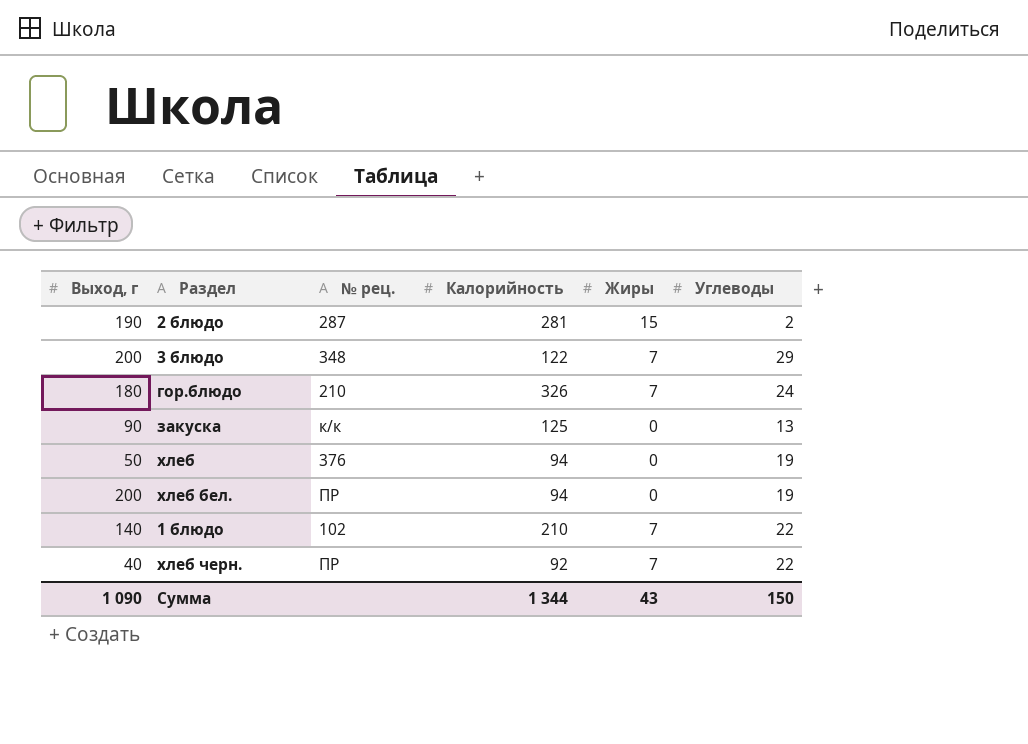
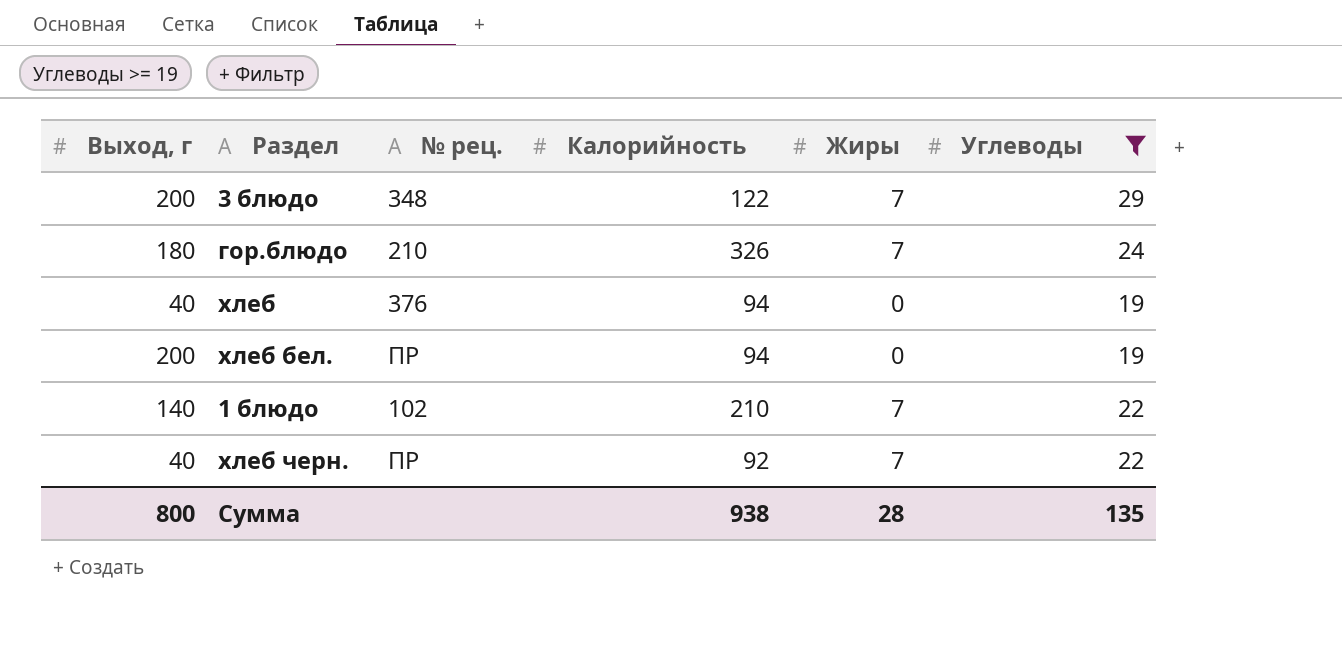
filter: none -> Углеводы >= 19
хлеб | Выход, г: 50 -> 40
Сумма | Выход, г: 1 090 -> 800
Сумма | Калорийность: 1 344 -> 938
Сумма | Жиры: 43 -> 28
Сумма | Углеводы: 150 -> 135

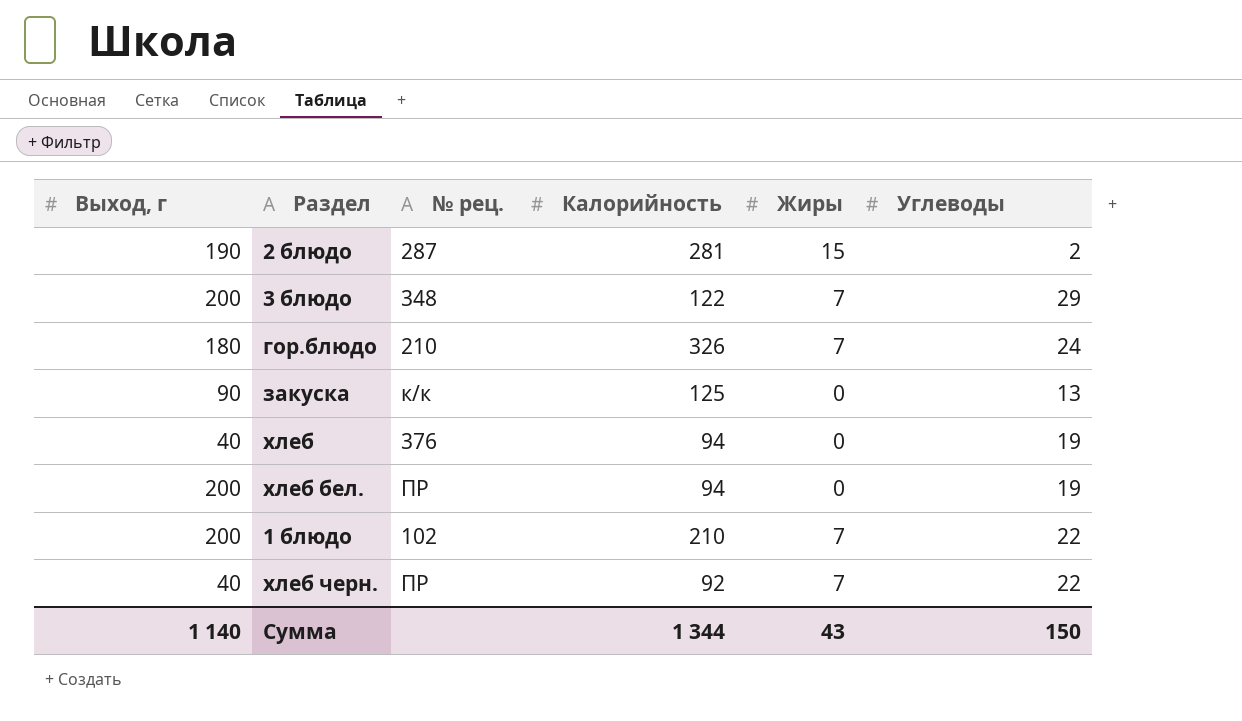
filter: Углеводы >= 19 -> none
1 блюдо | Выход, г: 140 -> 200
Сумма | Выход, г: 800 -> 1 140
Сумма | Калорийность: 938 -> 1 344
Сумма | Жиры: 28 -> 43
Сумма | Углеводы: 135 -> 150

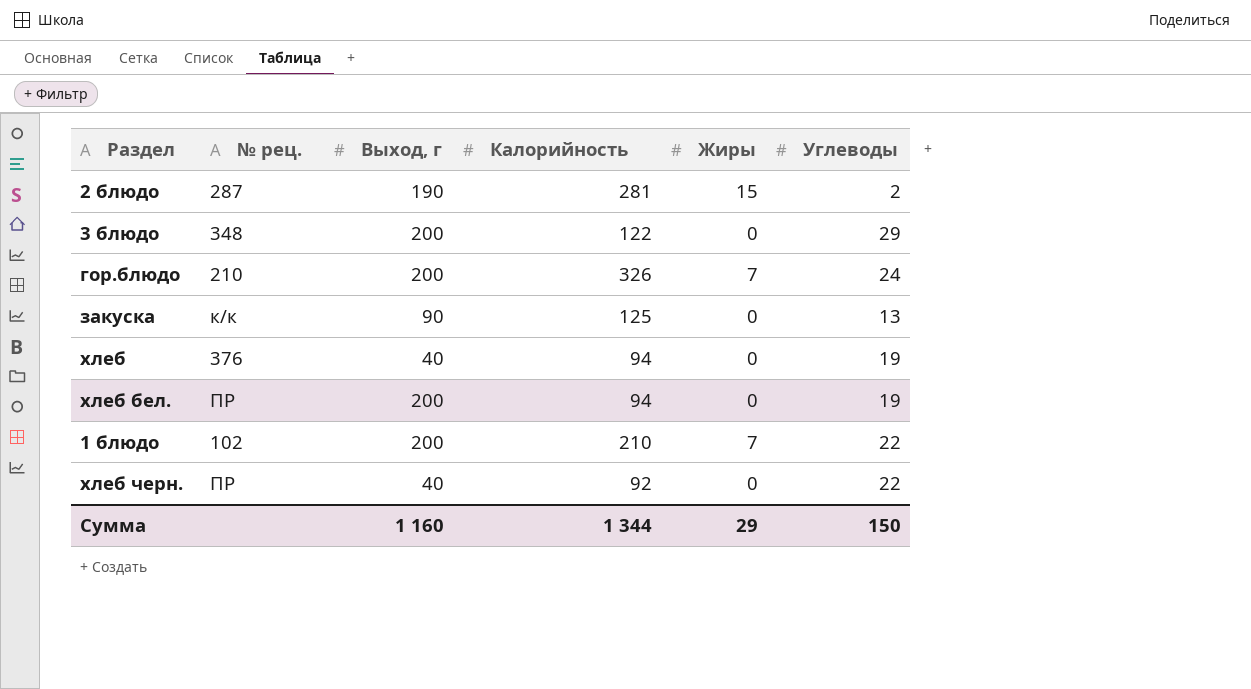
column Выход, г | position: 1 -> 3
3 блюдо | Жиры: 7 -> 0
гор.блюдо | Выход, г: 180 -> 200
хлеб черн. | Жиры: 7 -> 0
Сумма | Выход, г: 1 140 -> 1 160
Сумма | Жиры: 43 -> 29

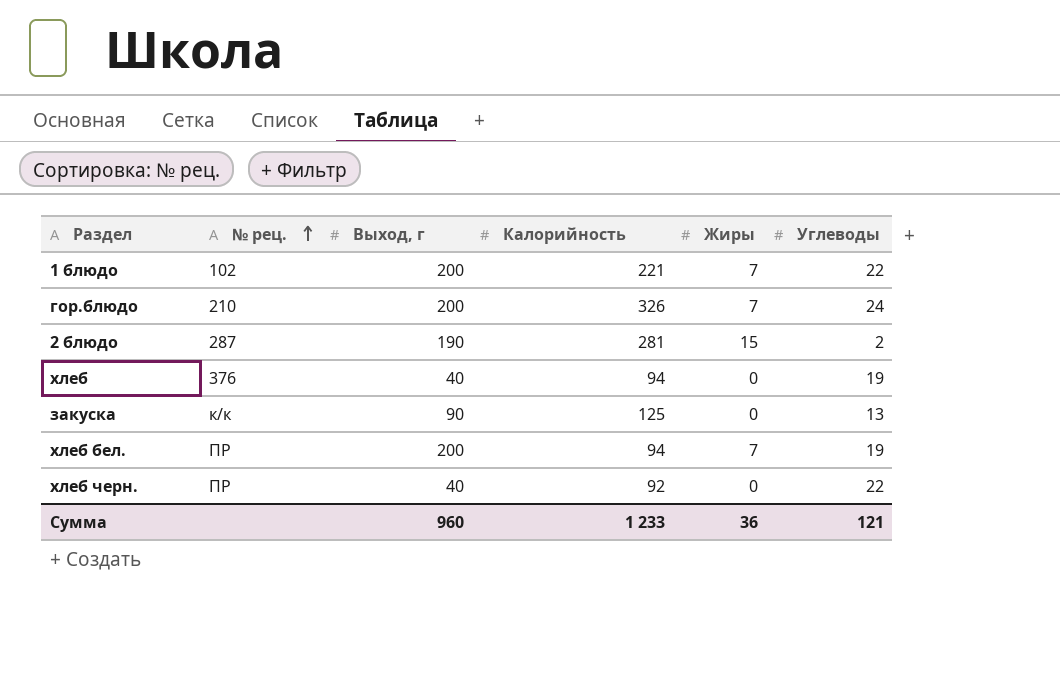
row order: none -> № рец. ascending
row 3 блюдо: 348 | 200 | 122 | 0 | 29 -> none
1 блюдо | Калорийность: 210 -> 221
хлеб бел. | Жиры: 0 -> 7
Сумма | Выход, г: 1 160 -> 960
Сумма | Калорийность: 1 344 -> 1 233
Сумма | Жиры: 29 -> 36
Сумма | Углеводы: 150 -> 121

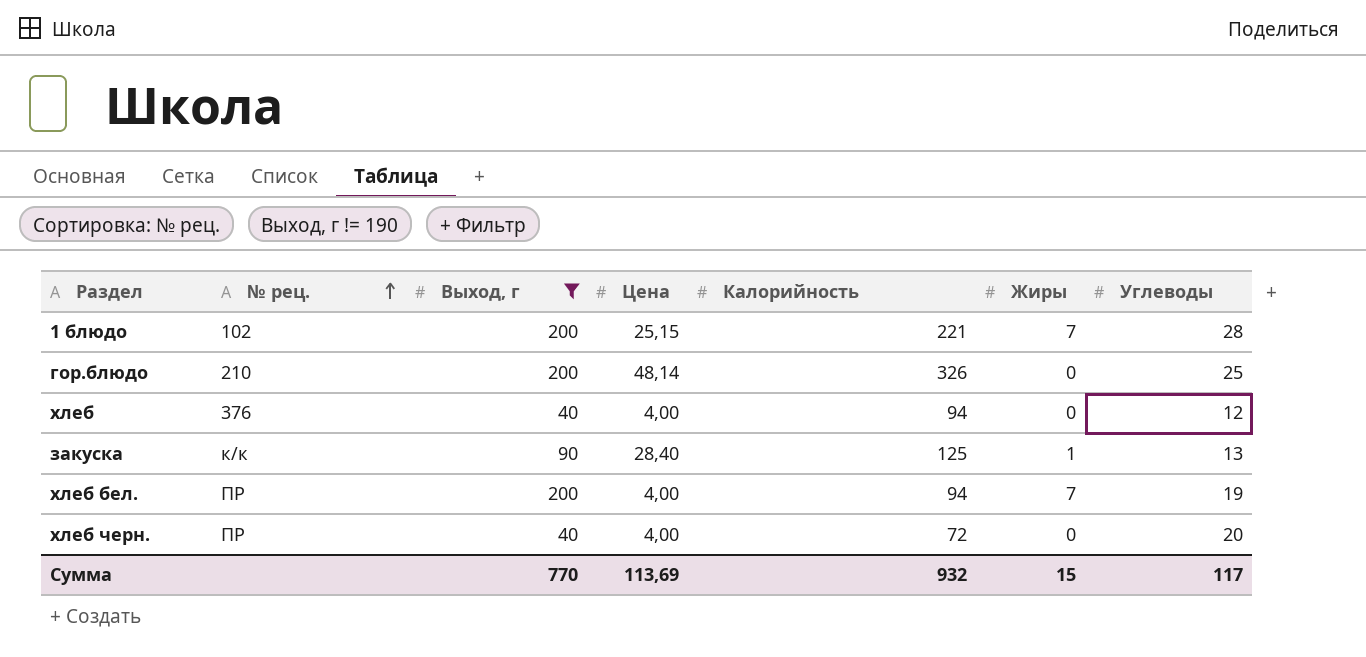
filter: none -> Выход, г != 190
column Цена | position: none -> 4
1 блюдо | Углеводы: 22 -> 28
гор.блюдо | Жиры: 7 -> 0
гор.блюдо | Углеводы: 24 -> 25
хлеб | Углеводы: 19 -> 12
закуска | Жиры: 0 -> 1
хлеб черн. | Калорийность: 92 -> 72
хлеб черн. | Углеводы: 22 -> 20
Сумма | Выход, г: 960 -> 770
Сумма | Калорийность: 1 233 -> 932
Сумма | Жиры: 36 -> 15
Сумма | Углеводы: 121 -> 117

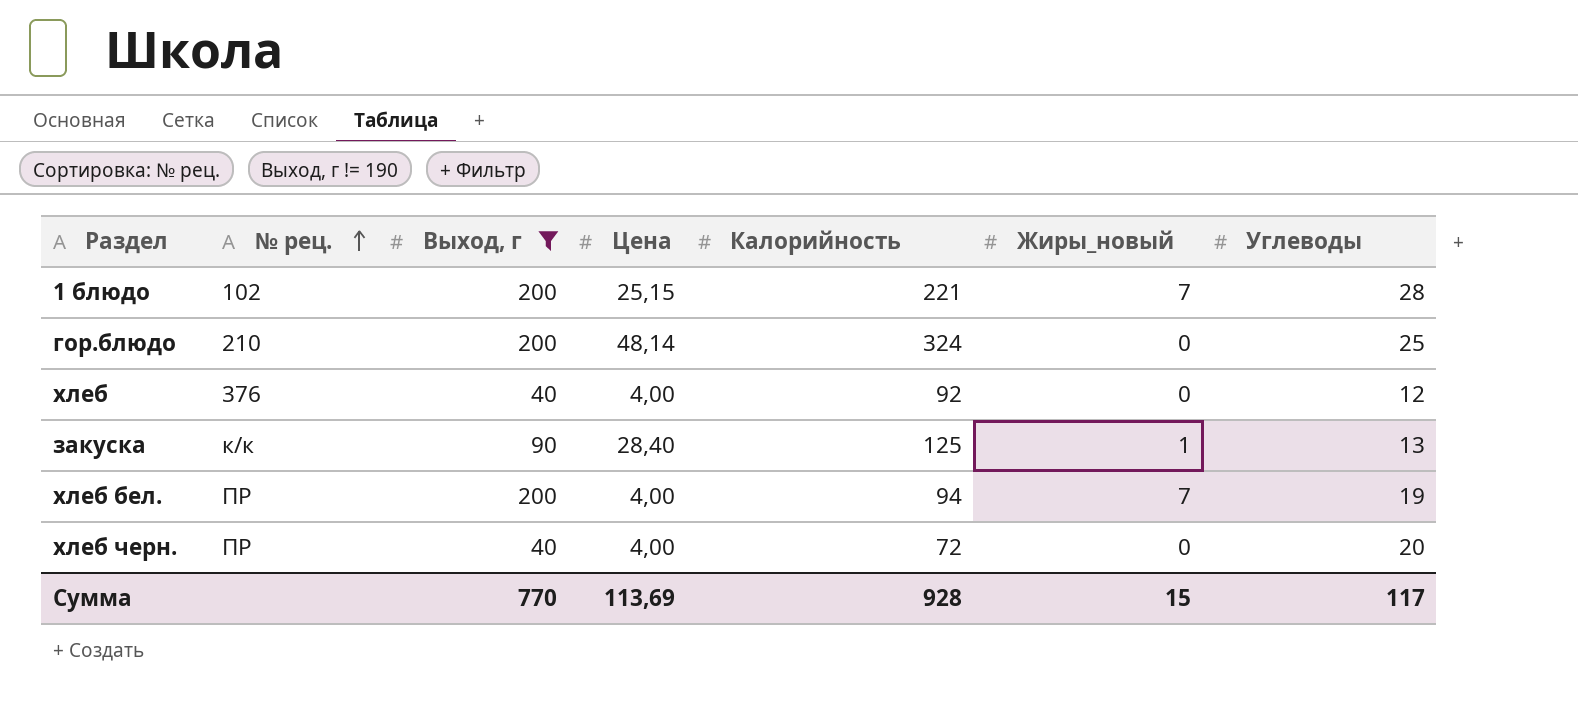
column name: Жиры -> Жиры_новый
гор.блюдо | Калорийность: 326 -> 324
хлеб | Калорийность: 94 -> 92
Сумма | Калорийность: 932 -> 928

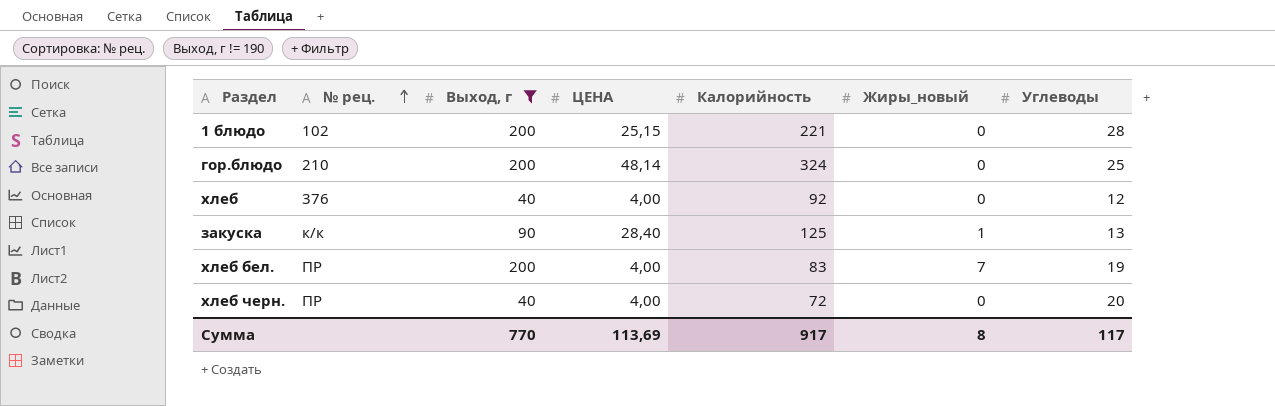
column name: Цена -> ЦЕНА
1 блюдо | Жиры_новый: 7 -> 0
хлеб бел. | Калорийность: 94 -> 83
Сумма | Калорийность: 928 -> 917
Сумма | Жиры_новый: 15 -> 8

